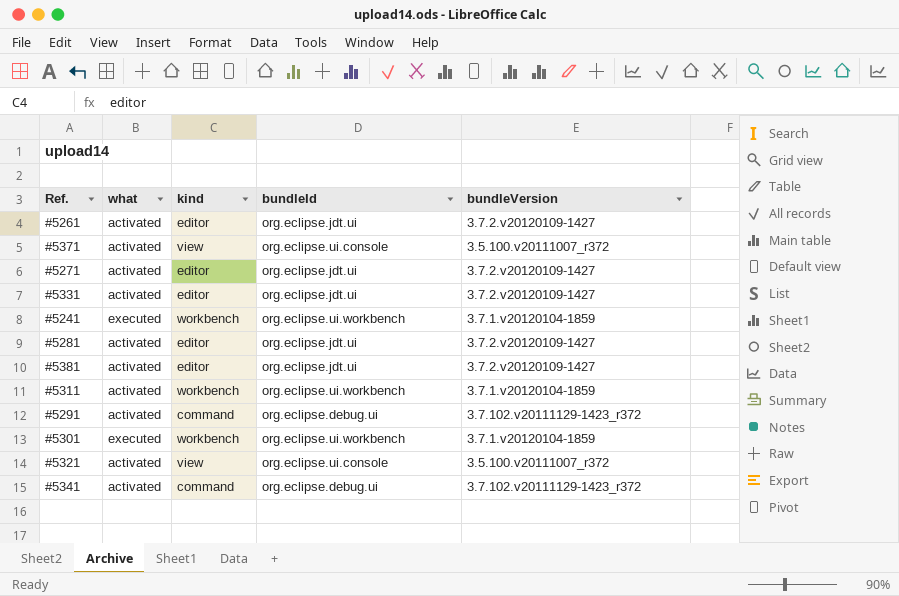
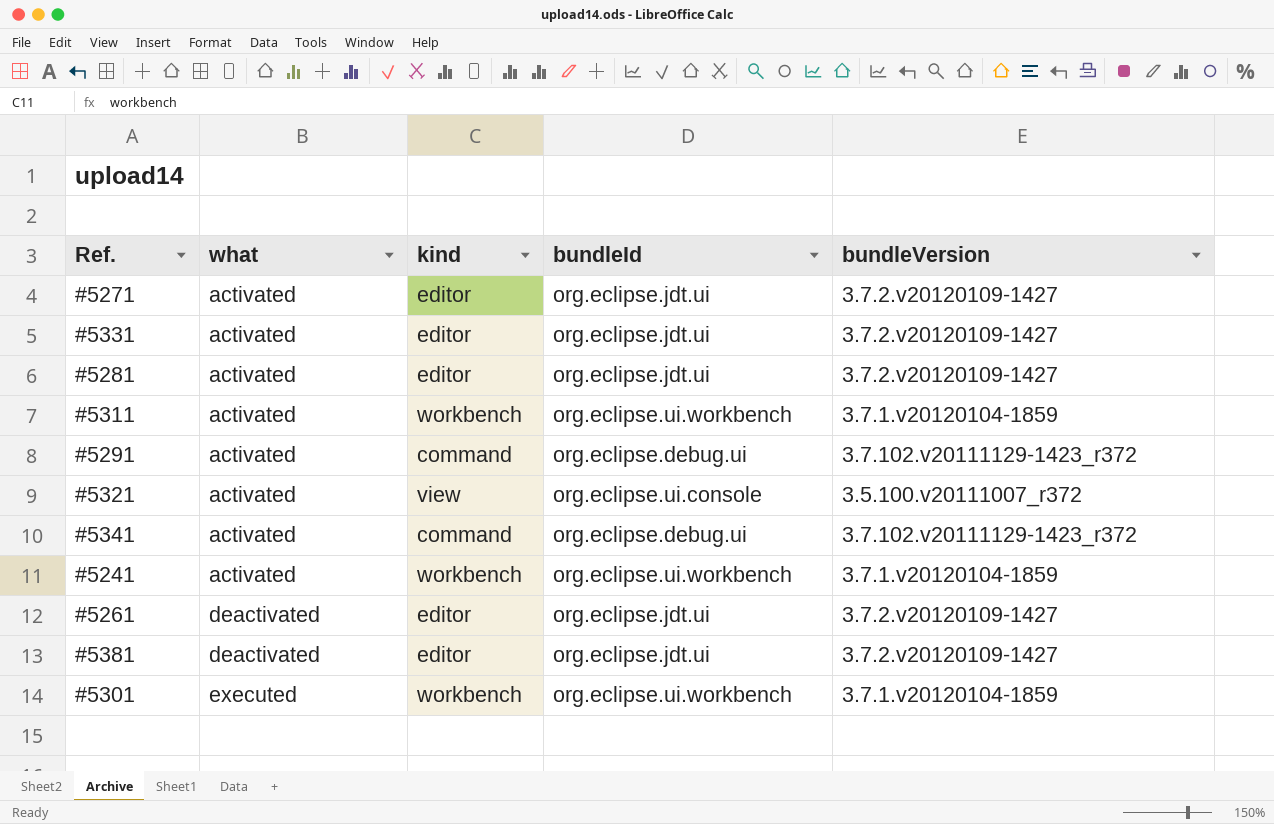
row order: none -> what ascending
row #5371: activated | view | org.eclipse.ui.console | 3.5.100.v20111007_r372 -> none
#5241 | what: executed -> activated
#5261 | what: activated -> deactivated
#5381 | what: activated -> deactivated

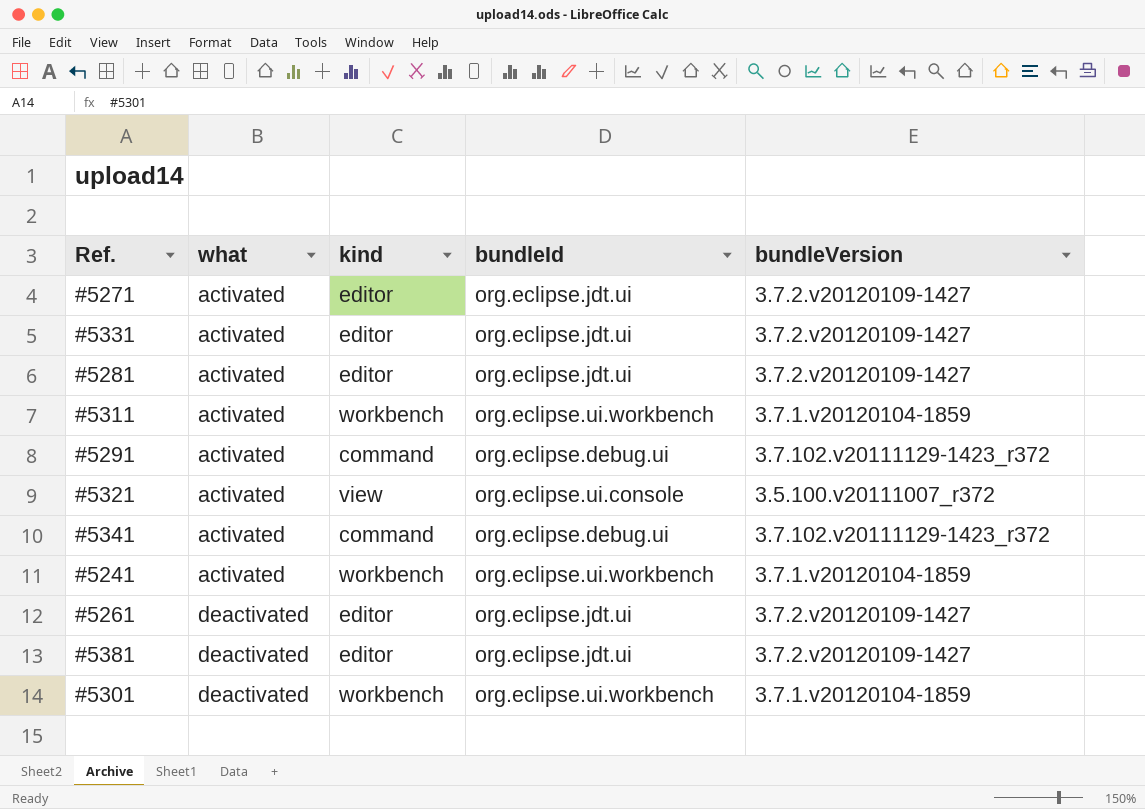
#5301 | what: executed -> deactivated

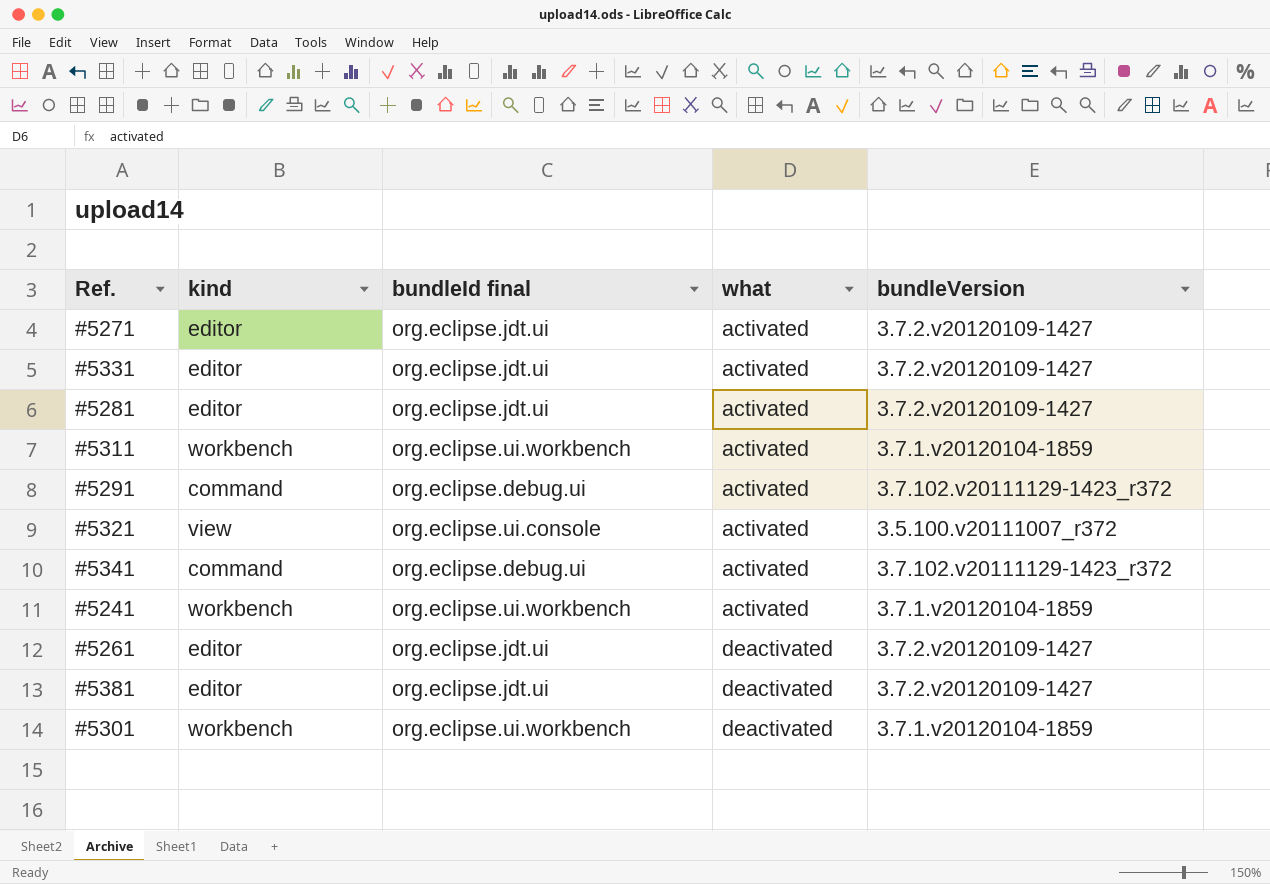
column name: bundleId -> bundleId final
column what | position: 2 -> 4

